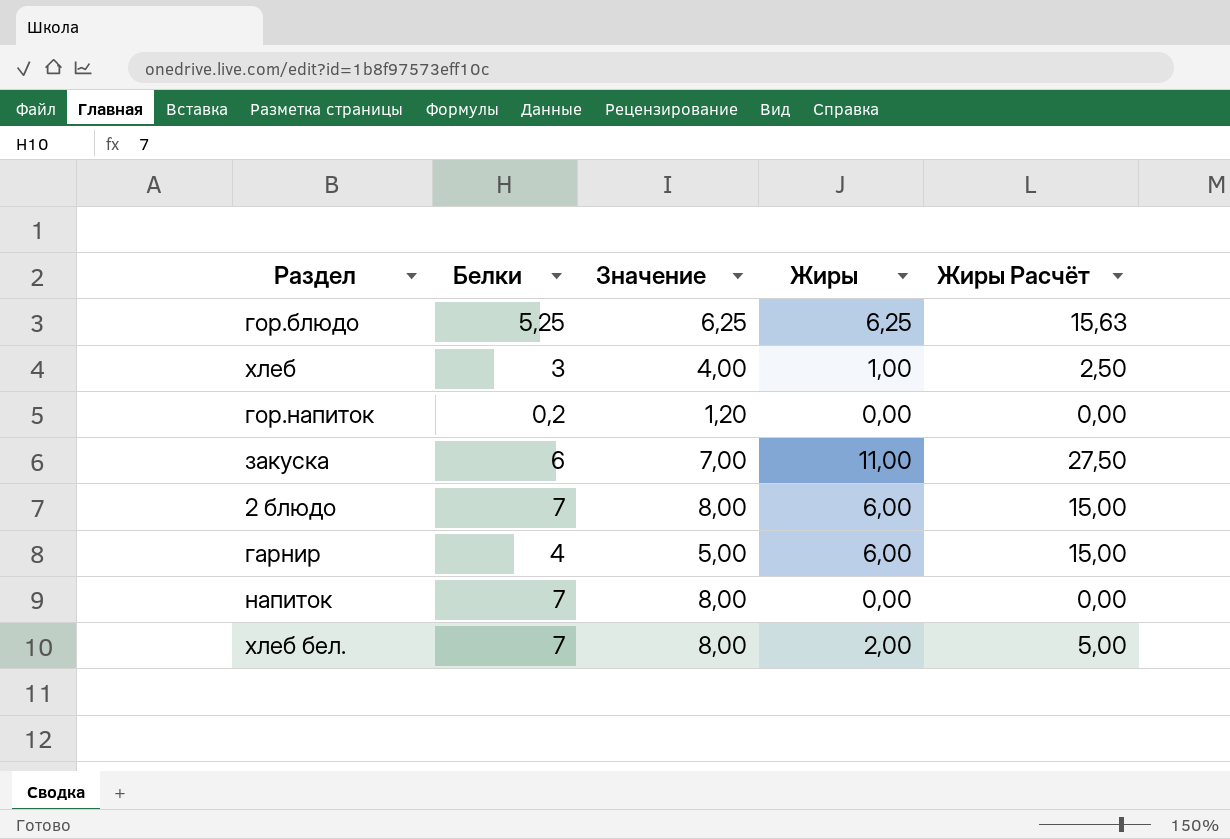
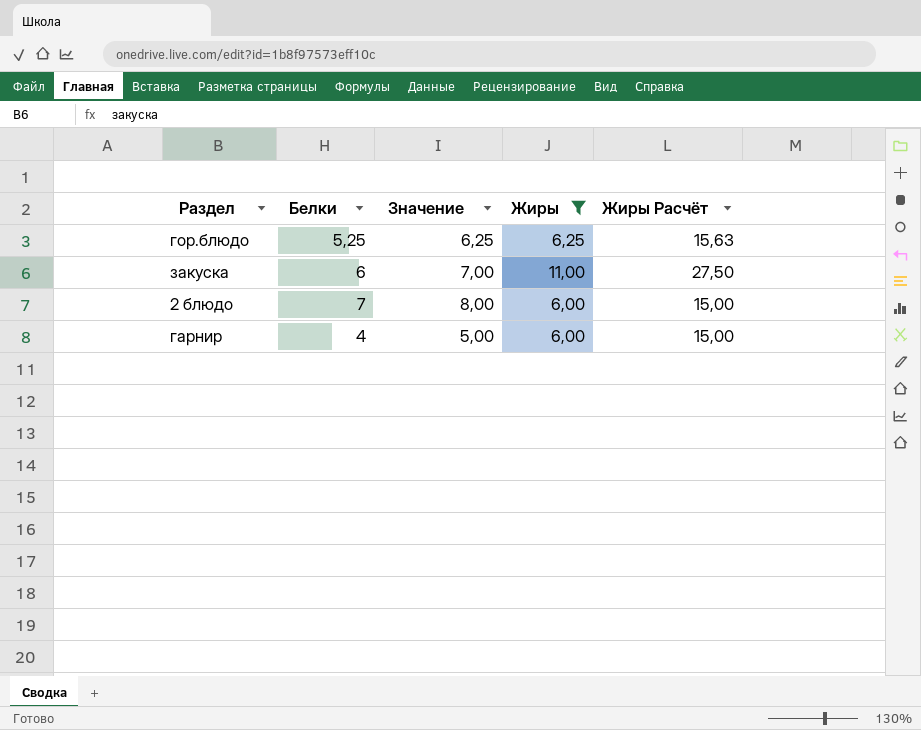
filter: none -> Жиры >= 6,00

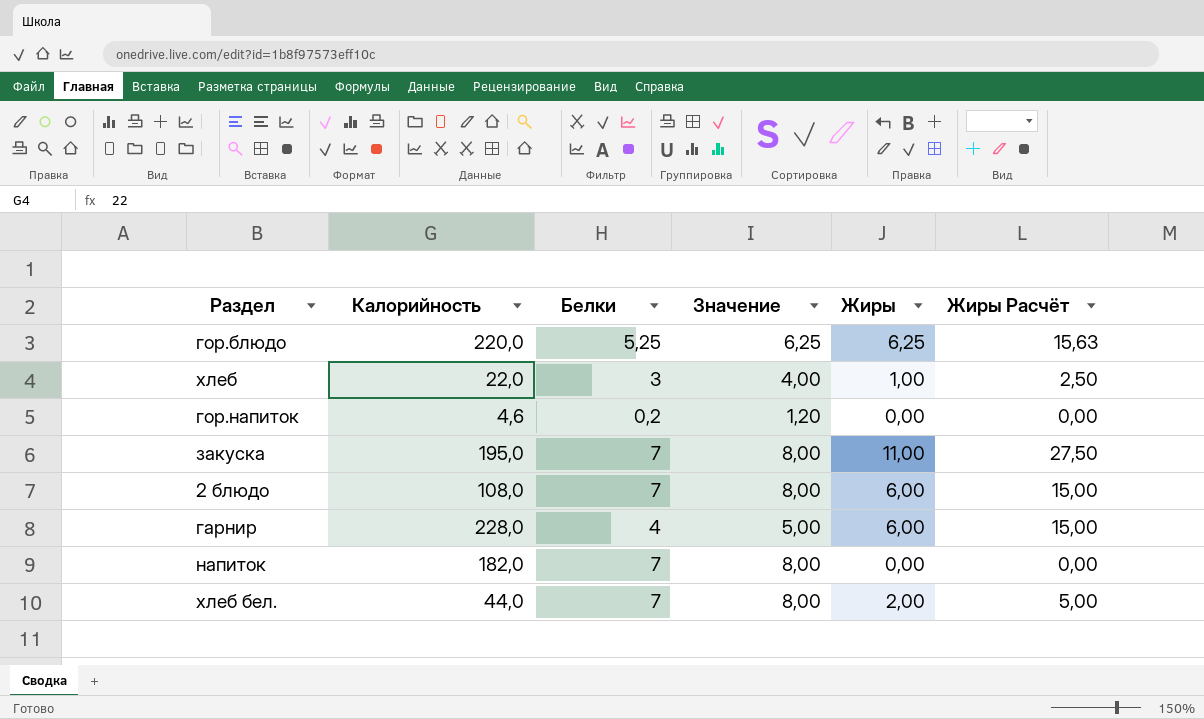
filter: Жиры >= 6,00 -> none
column Калорийность | position: none -> 2
закуска | Белки: 6 -> 7
закуска | Значение: 7,00 -> 8,00

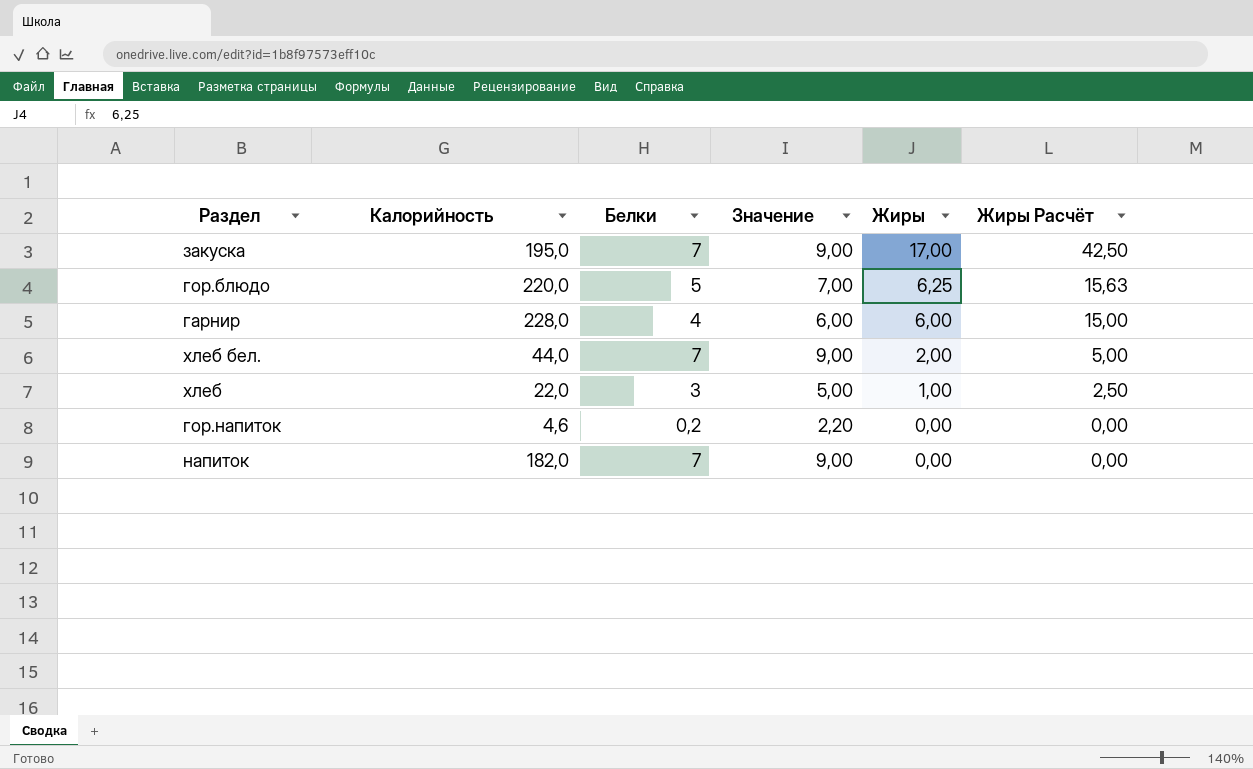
row order: none -> Жиры descending
column Значение | formula: [Белки] + 1 -> [Белки] + 2
row 2 блюдо: 108,0 | 7 | 8,00 | 6,00 | 15,00 -> none
закуска | Жиры: 11,00 -> 17,00
закуска | Жиры Расчёт: 27,50 -> 42,50
гор.блюдо | Белки: 5,25 -> 5

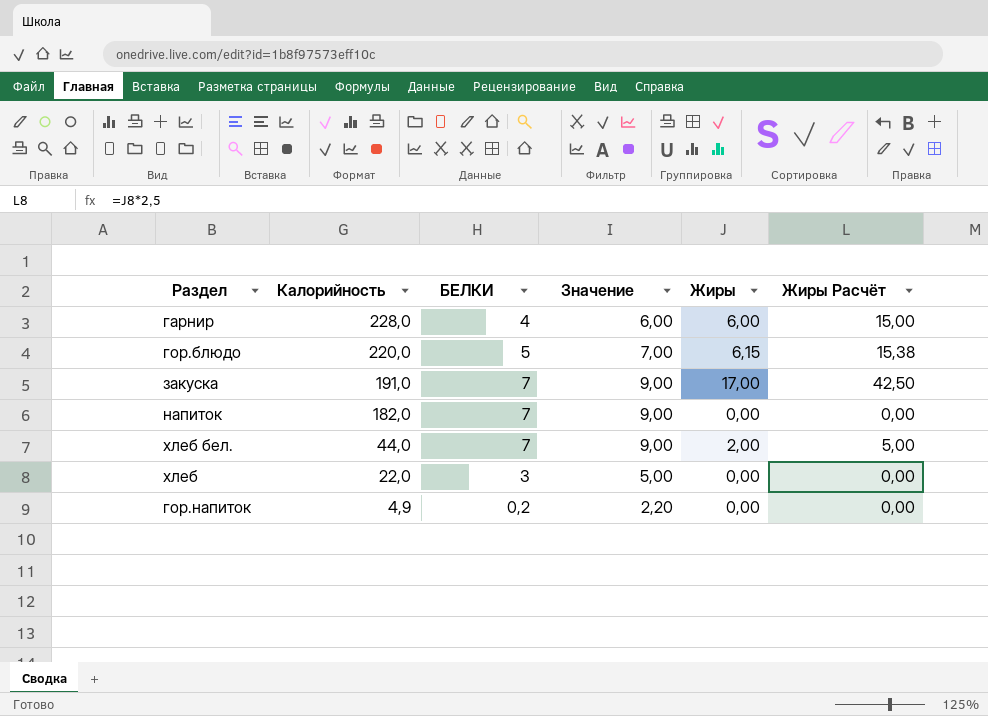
row order: Жиры descending -> Калорийность descending
column name: Белки -> БЕЛКИ
гор.блюдо | Жиры: 6,25 -> 6,15
гор.блюдо | Жиры Расчёт: 15,63 -> 15,38
закуска | Калорийность: 195,0 -> 191,0
хлеб | Жиры: 1,00 -> 0,00
хлеб | Жиры Расчёт: 2,50 -> 0,00
гор.напиток | Калорийность: 4,6 -> 4,9

